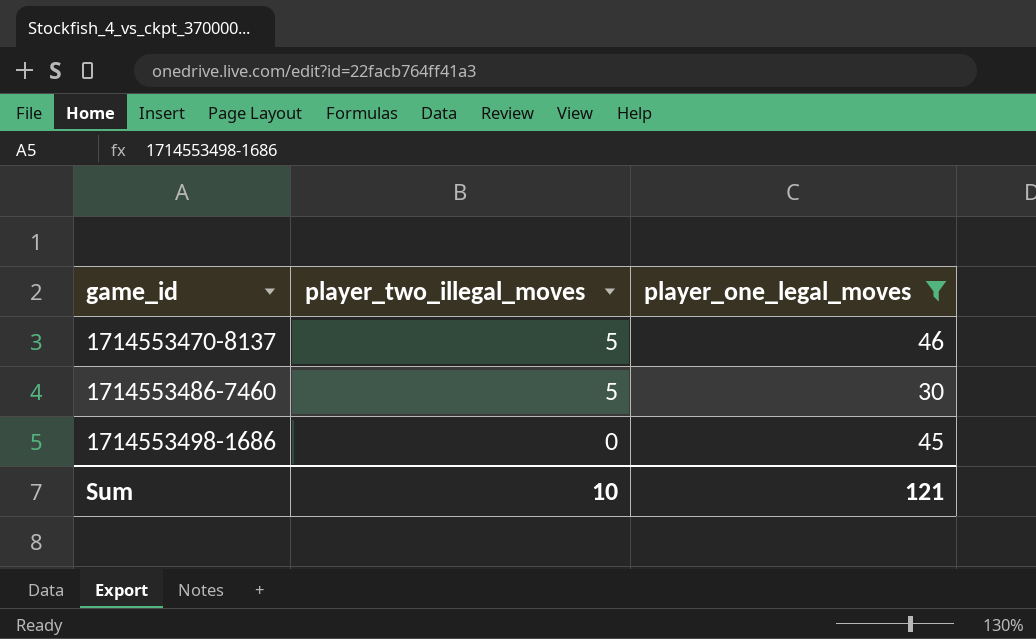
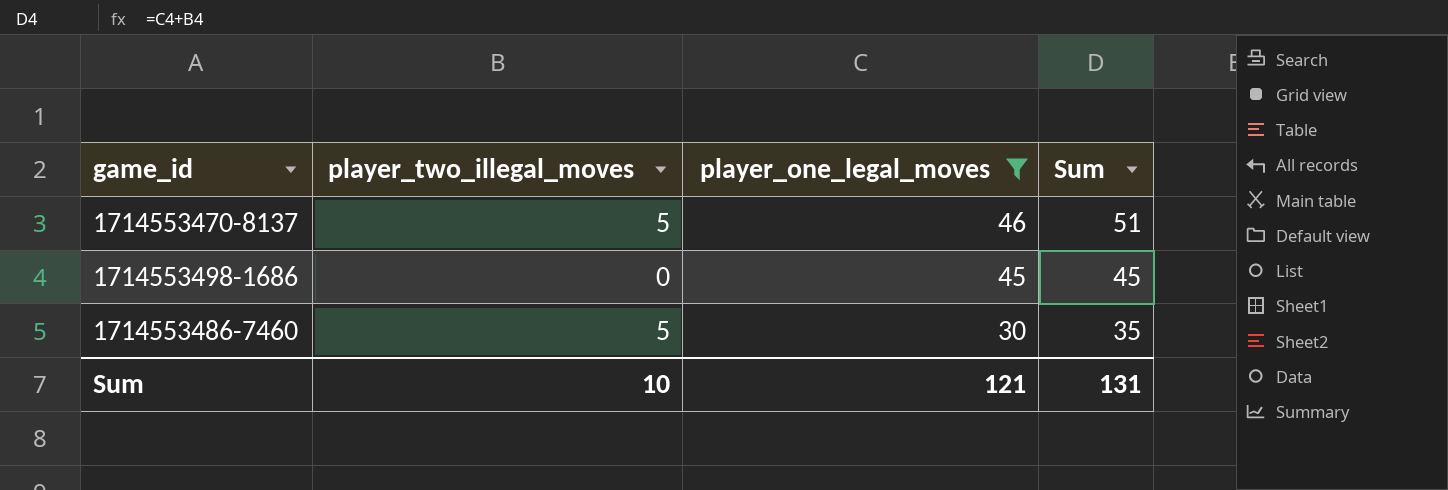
row order: game_id ascending -> player_one_legal_moves descending
column Sum | formula: none -> [player_two_illegal_moves] + [player_one_legal_moves]

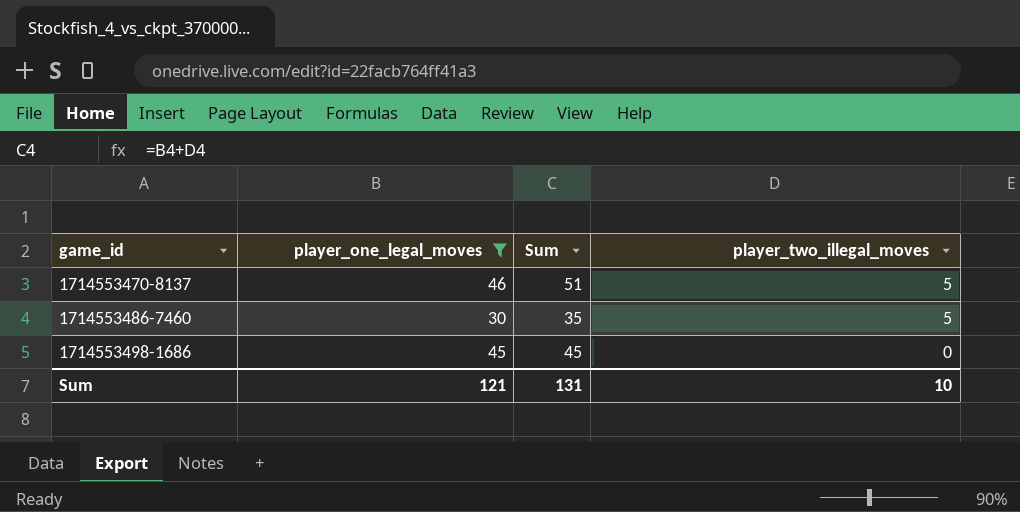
row order: player_one_legal_moves descending -> game_id ascending
column player_two_illegal_moves | position: 2 -> 4

